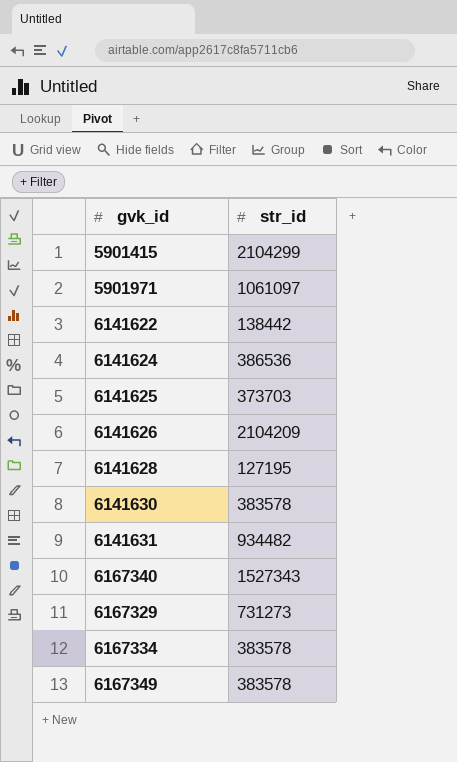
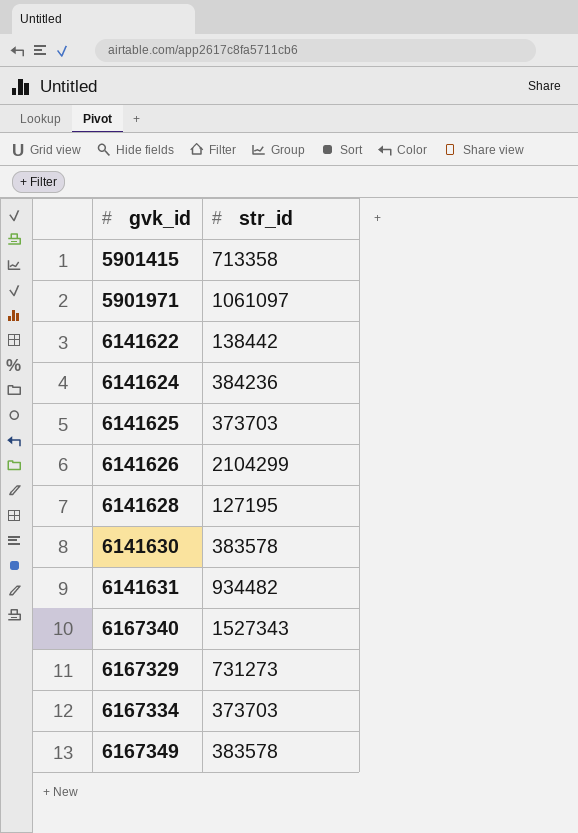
5901415 | str_id: 2104299 -> 713358
6141624 | str_id: 386536 -> 384236
6141626 | str_id: 2104209 -> 2104299
6167334 | str_id: 383578 -> 373703

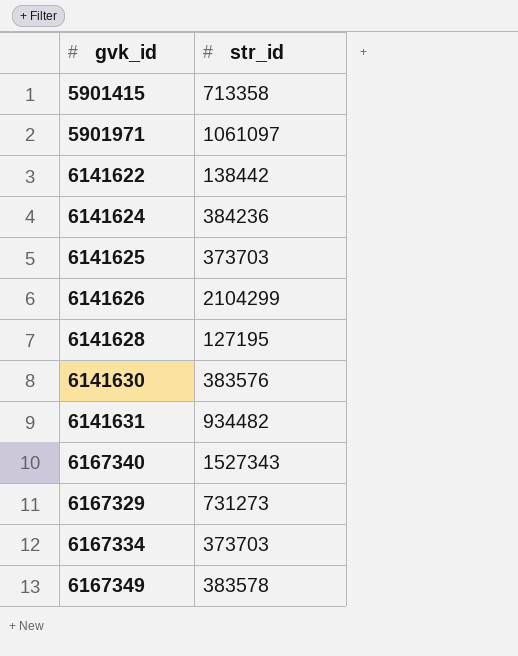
6141630 | str_id: 383578 -> 383576

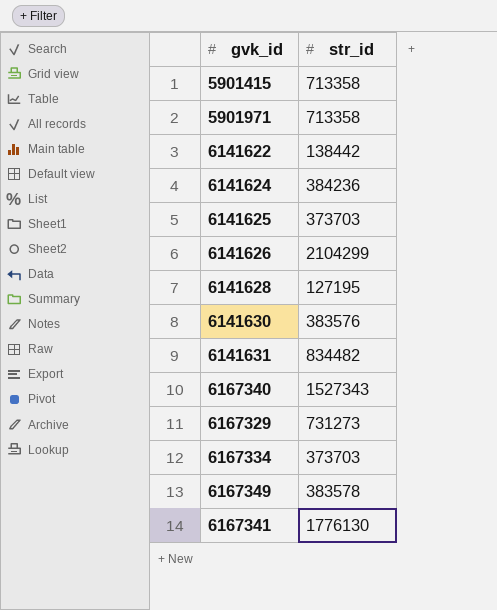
5901971 | str_id: 1061097 -> 713358
6141631 | str_id: 934482 -> 834482
row 6167341: none -> 1776130

